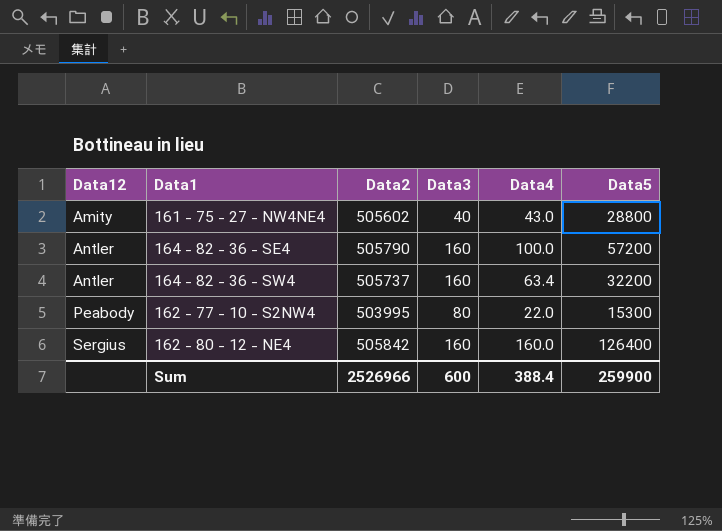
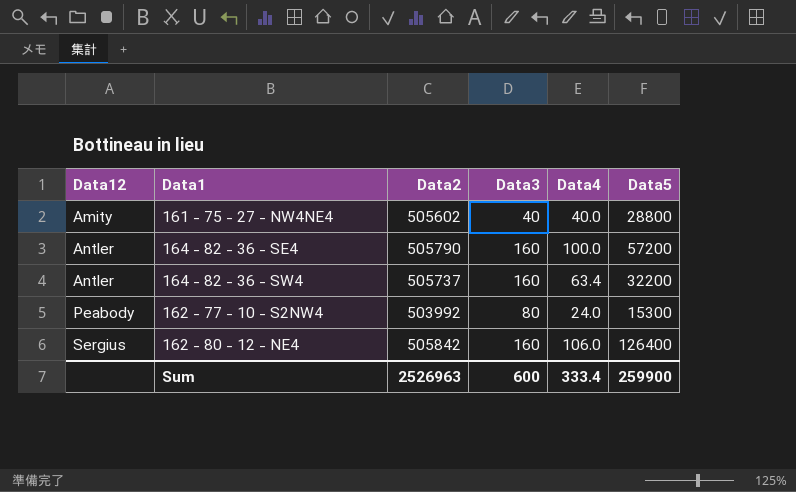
161 - 75 - 27 - NW4NE4 | Data4: 43.0 -> 40.0
162 - 77 - 10 - S2NW4 | Data2: 503995 -> 503992
162 - 77 - 10 - S2NW4 | Data4: 22.0 -> 24.0
162 - 80 - 12 - NE4 | Data4: 160.0 -> 106.0
Sum | Data2: 2526966 -> 2526963
Sum | Data4: 388.4 -> 333.4

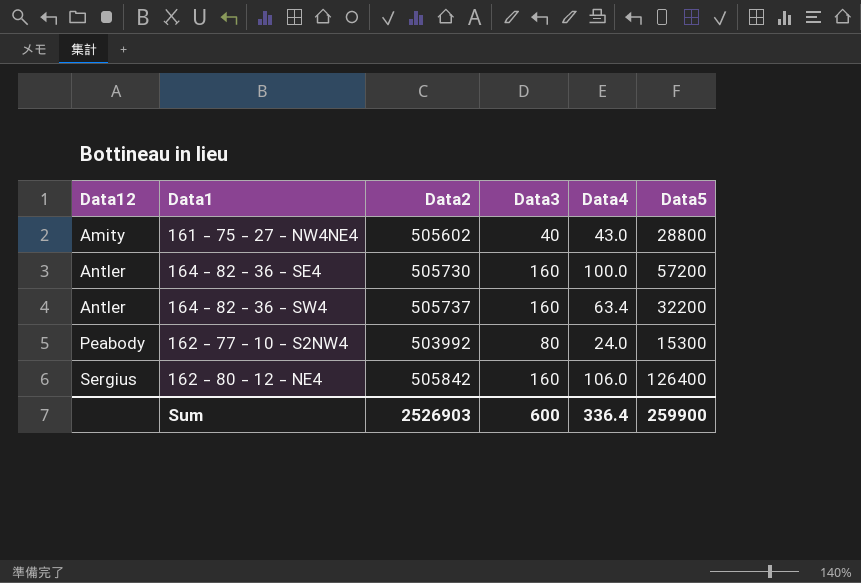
161 - 75 - 27 - NW4NE4 | Data4: 40.0 -> 43.0
164 - 82 - 36 - SE4 | Data2: 505790 -> 505730
Sum | Data2: 2526963 -> 2526903
Sum | Data4: 333.4 -> 336.4

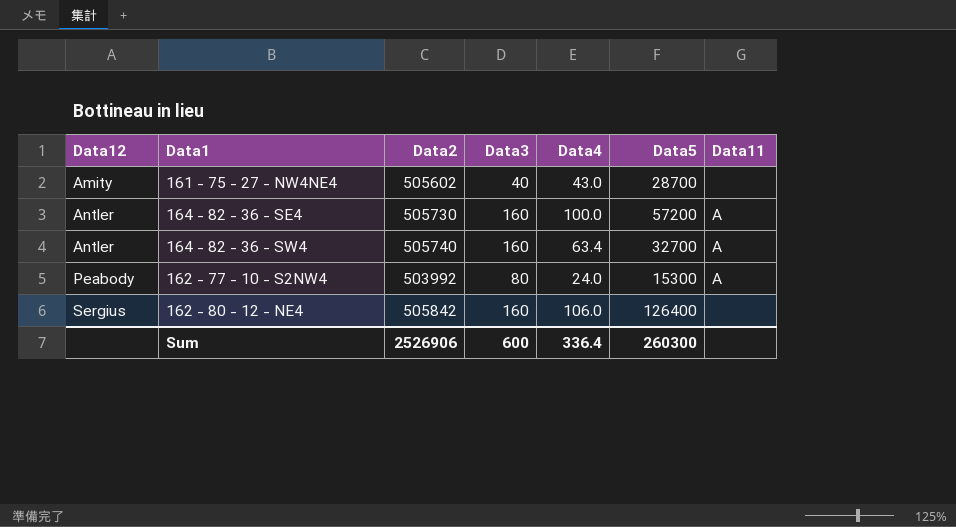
column Data11 | position: none -> 7
161 - 75 - 27 - NW4NE4 | Data5: 28800 -> 28700
164 - 82 - 36 - SW4 | Data2: 505737 -> 505740
164 - 82 - 36 - SW4 | Data5: 32200 -> 32700
Sum | Data2: 2526903 -> 2526906
Sum | Data5: 259900 -> 260300

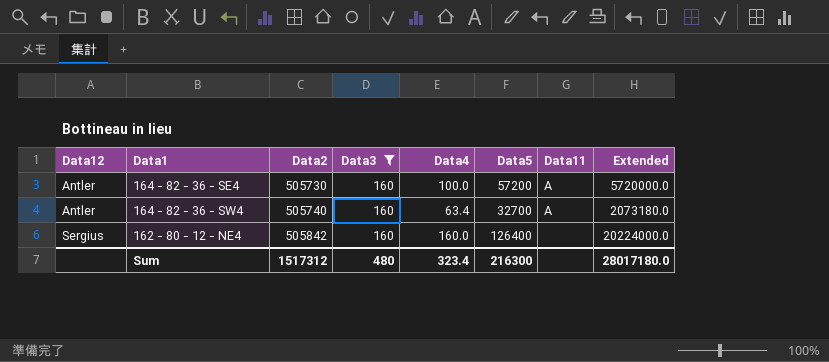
filter: none -> Data3 = 160
column Extended | formula: none -> [Data4] * [Data5]
162 - 80 - 12 - NE4 | Data4: 106.0 -> 160.0
Sum | Data2: 2526906 -> 1517312
Sum | Data3: 600 -> 480
Sum | Data4: 336.4 -> 323.4
Sum | Data5: 260300 -> 216300

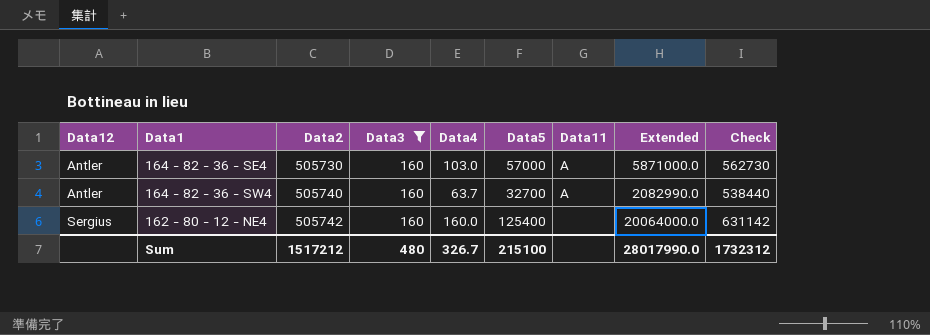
column Check | formula: none -> [Data2] + [Data5]
164 - 82 - 36 - SE4 | Data4: 100.0 -> 103.0
164 - 82 - 36 - SE4 | Data5: 57200 -> 57000
164 - 82 - 36 - SE4 | Extended: 5720000.0 -> 5871000.0
164 - 82 - 36 - SW4 | Data4: 63.4 -> 63.7
164 - 82 - 36 - SW4 | Extended: 2073180.0 -> 2082990.0
162 - 80 - 12 - NE4 | Data2: 505842 -> 505742
162 - 80 - 12 - NE4 | Data5: 126400 -> 125400
162 - 80 - 12 - NE4 | Extended: 20224000.0 -> 20064000.0
Sum | Data2: 1517312 -> 1517212
Sum | Data4: 323.4 -> 326.7
Sum | Data5: 216300 -> 215100
Sum | Extended: 28017180.0 -> 28017990.0

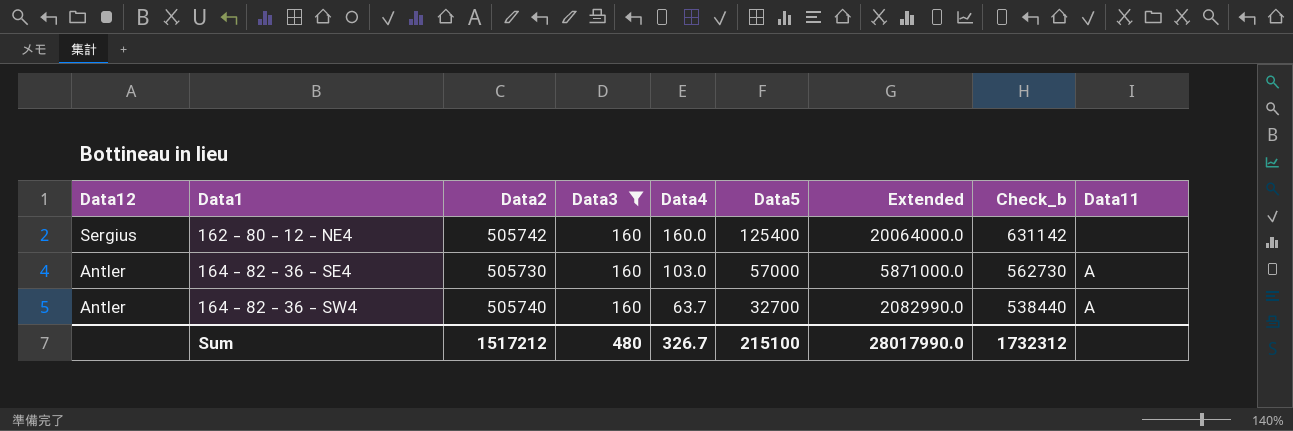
row order: Data12 ascending -> Data12 descending
column name: Check -> Check_b
column Data11 | position: 7 -> 9

